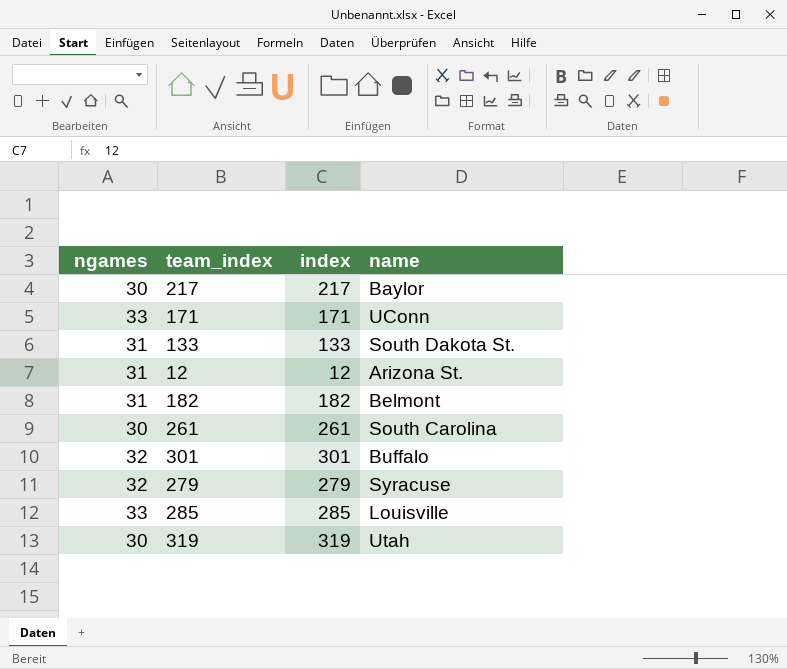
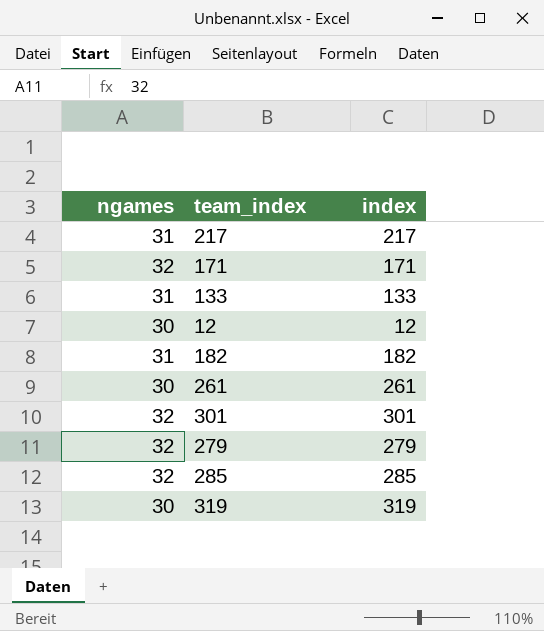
column name | position: 4 -> none
217 | ngames: 30 -> 31
171 | ngames: 33 -> 32
12 | ngames: 31 -> 30
285 | ngames: 33 -> 32

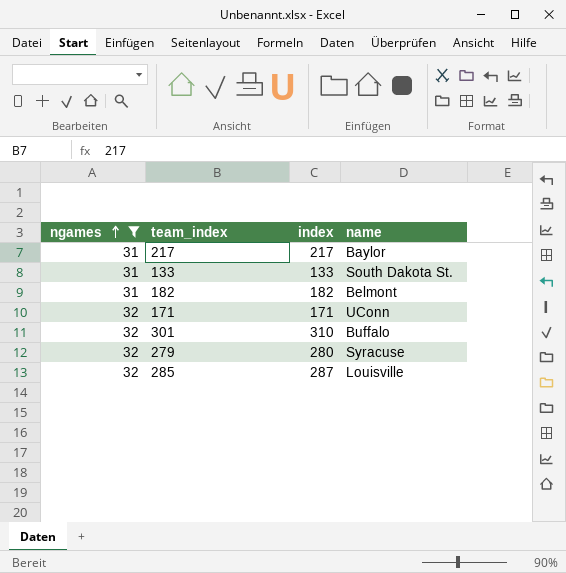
filter: none -> ngames != 30
row order: none -> ngames ascending
column name | position: none -> 4
301 | index: 301 -> 310
279 | index: 279 -> 280
285 | index: 285 -> 287

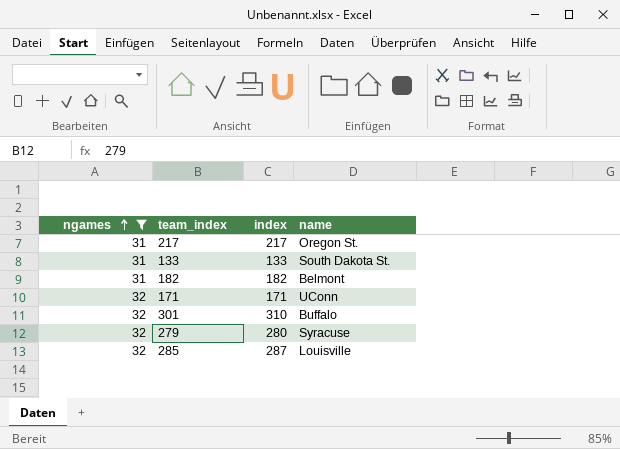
217 | name: Baylor -> Oregon St.

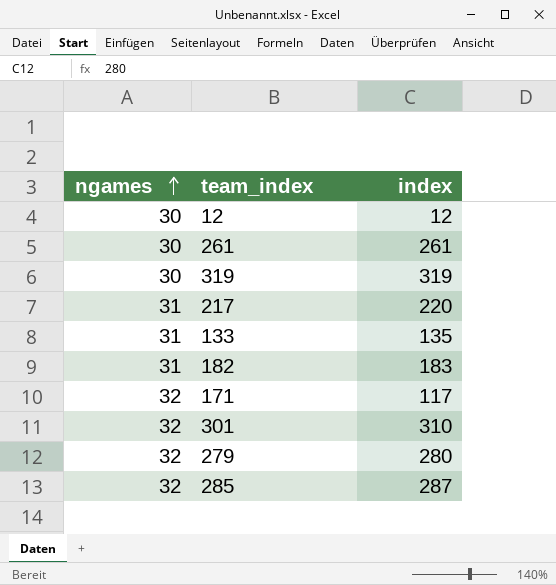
filter: ngames != 30 -> none
column name | position: 4 -> none
217 | index: 217 -> 220
133 | index: 133 -> 135
182 | index: 182 -> 183
171 | index: 171 -> 117

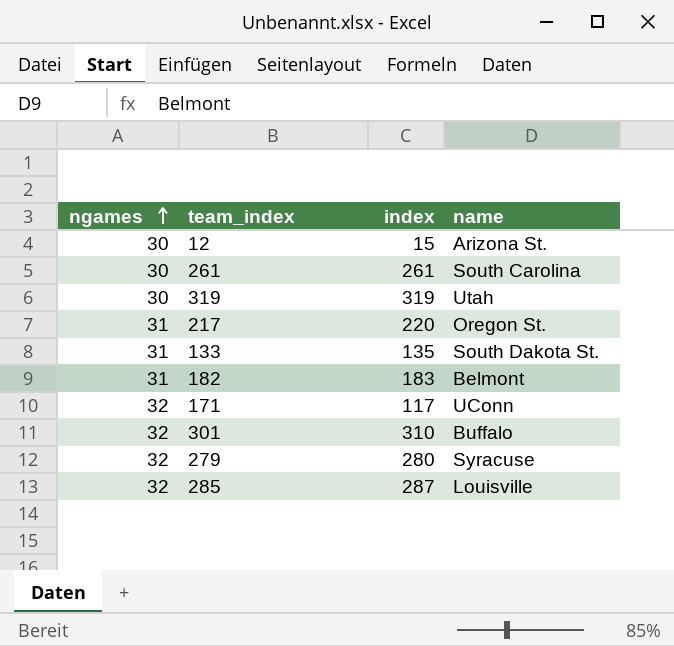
column name | position: none -> 4
12 | index: 12 -> 15

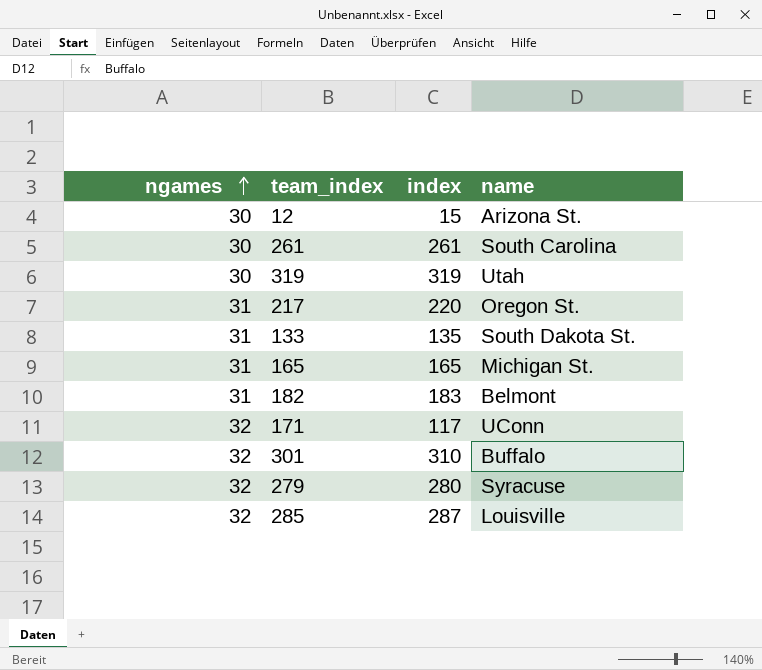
row 165: none -> 31 | 165 | Michigan St.

